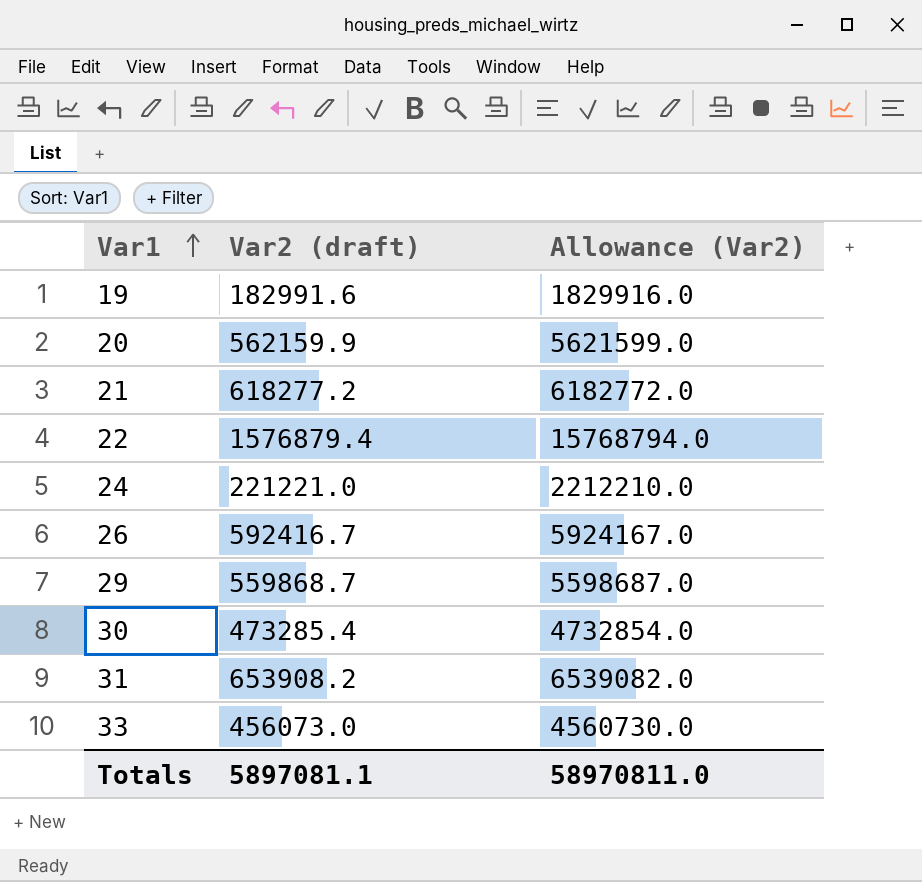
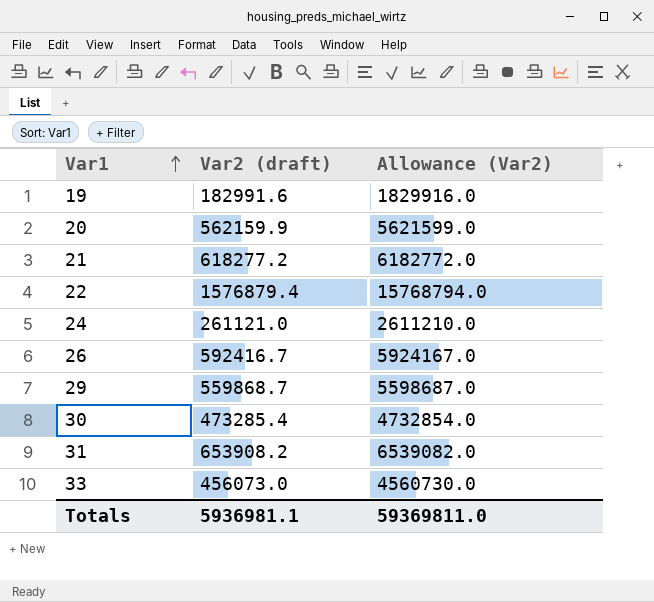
24 | Var2 (draft): 221221.0 -> 261121.0
24 | Allowance (Var2): 2212210.0 -> 2611210.0
Totals | Var2 (draft): 5897081.1 -> 5936981.1
Totals | Allowance (Var2): 58970811.0 -> 59369811.0

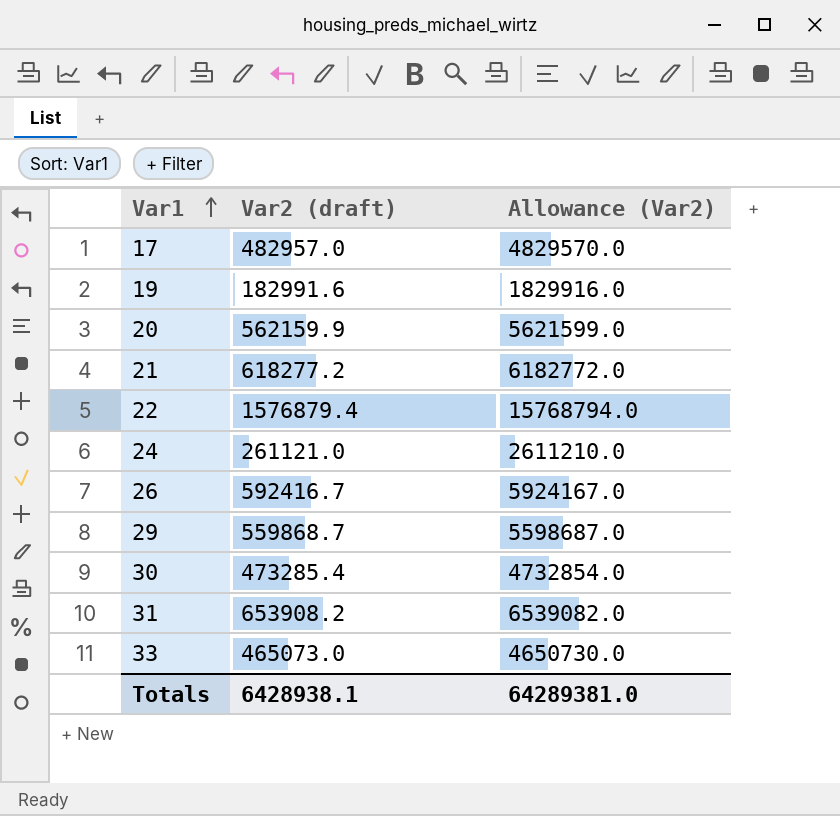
row 17: none -> 482957.0 | 4829570.0
33 | Var2 (draft): 456073.0 -> 465073.0
33 | Allowance (Var2): 4560730.0 -> 4650730.0
Totals | Var2 (draft): 5936981.1 -> 6428938.1
Totals | Allowance (Var2): 59369811.0 -> 64289381.0

